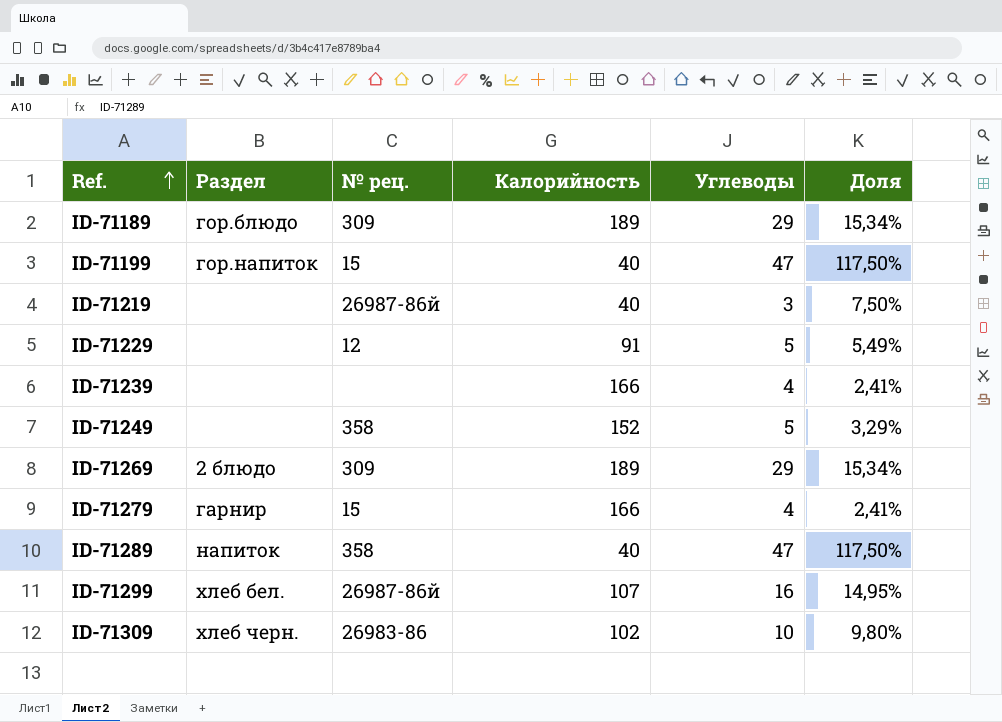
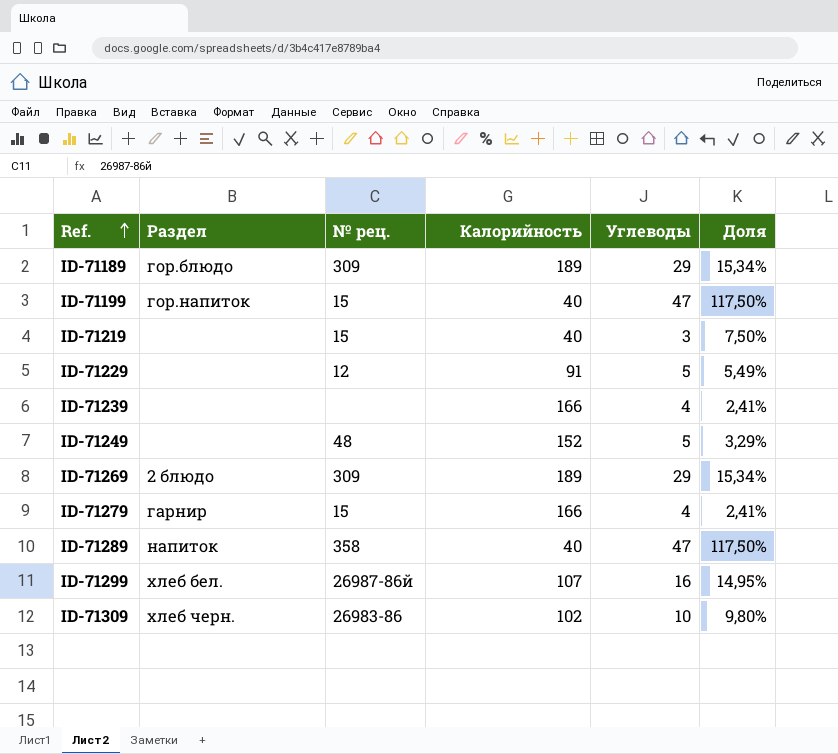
ID-71219 | № рец.: 26987-86й -> 15
ID-71249 | № рец.: 358 -> 48

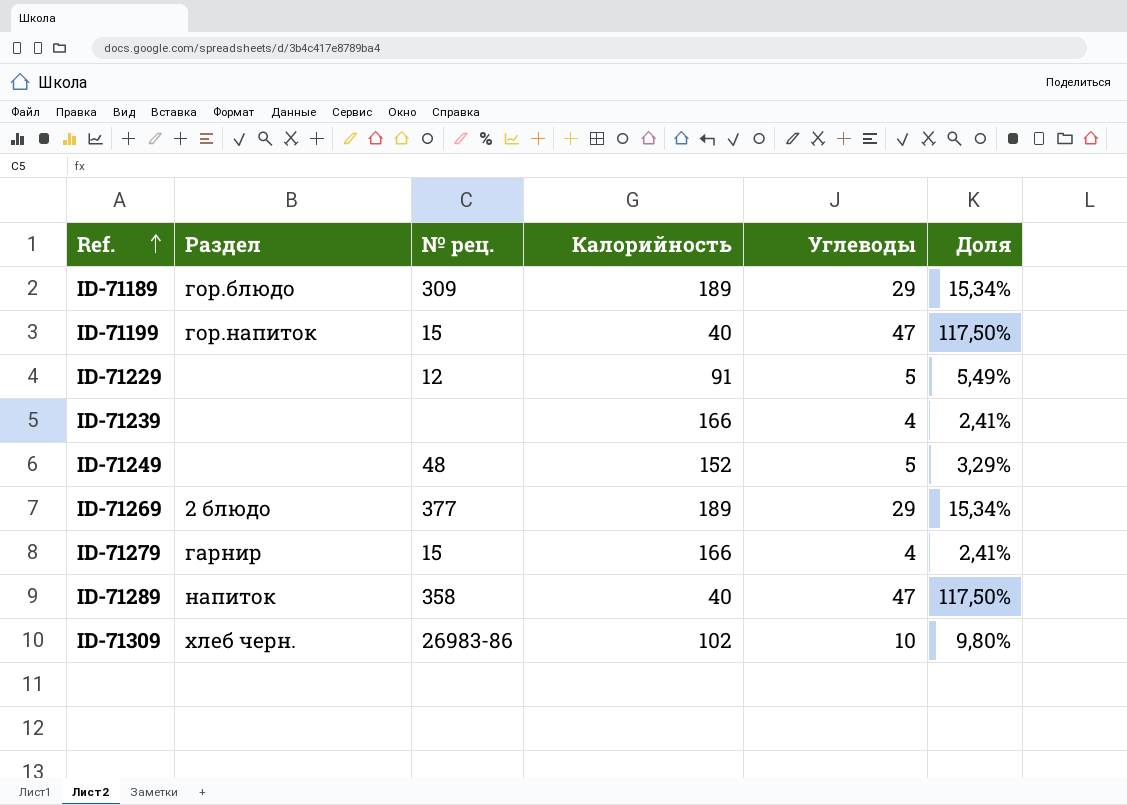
row ID-71219: none | 15 | 40 | 3 | 7,50% -> none
row ID-71299: хлеб бел. | 26987-86й | 107 | 16 | 14,95% -> none
ID-71269 | № рец.: 309 -> 377

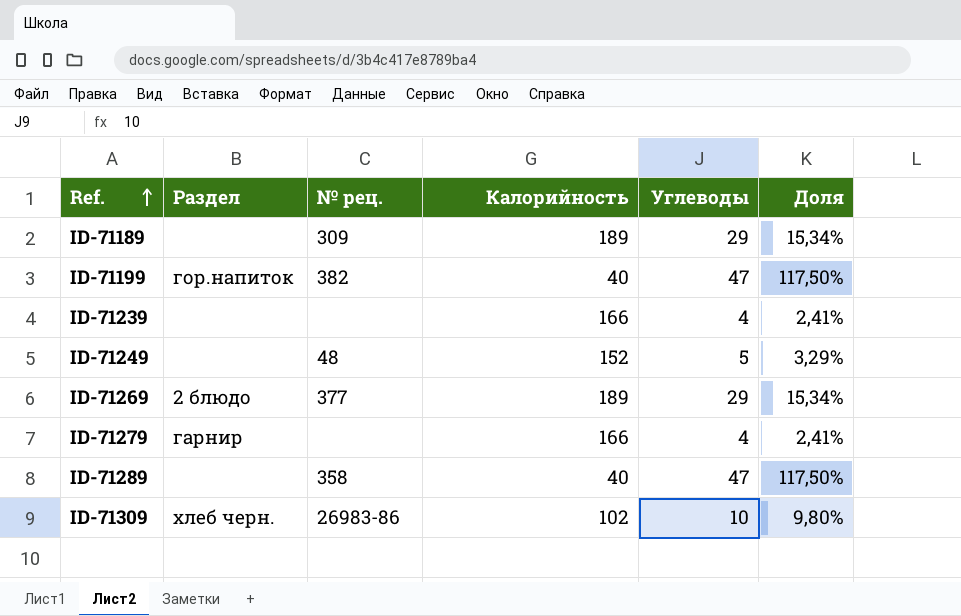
row ID-71229: none | 12 | 91 | 5 | 5,49% -> none
ID-71189 | Раздел: гор.блюдо -> none
ID-71199 | № рец.: 15 -> 382
ID-71279 | № рец.: 15 -> none
ID-71289 | Раздел: напиток -> none

